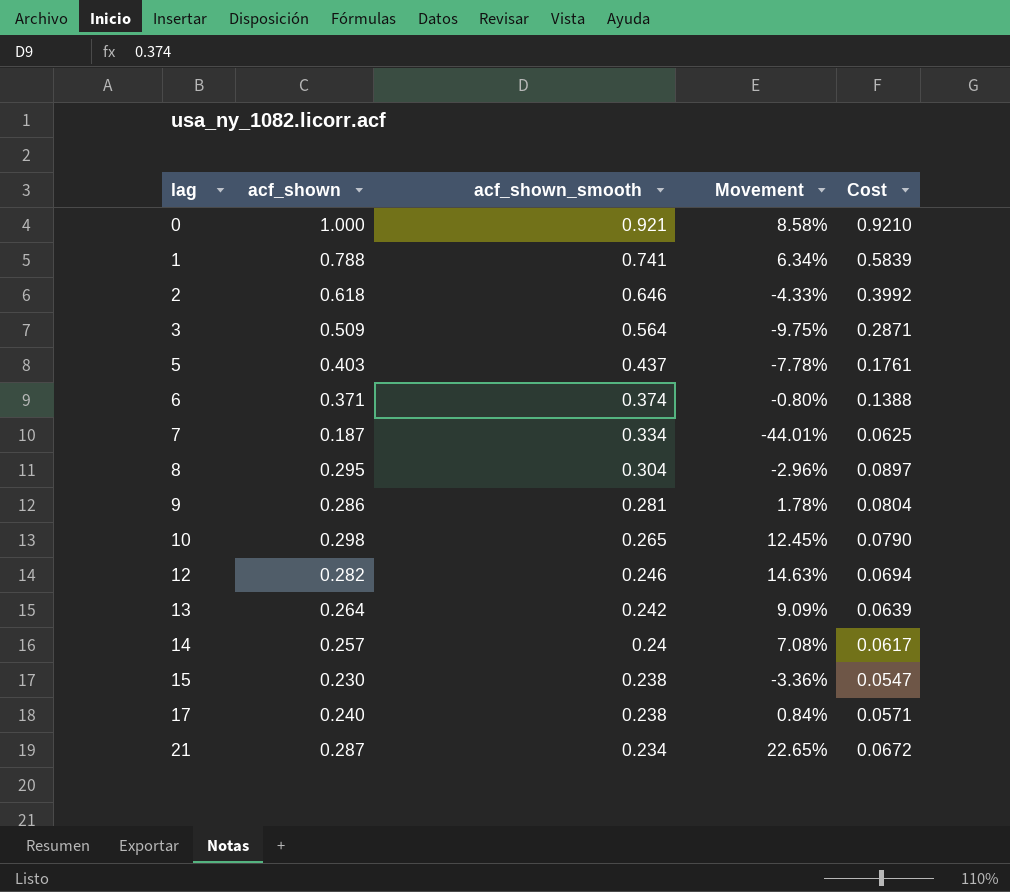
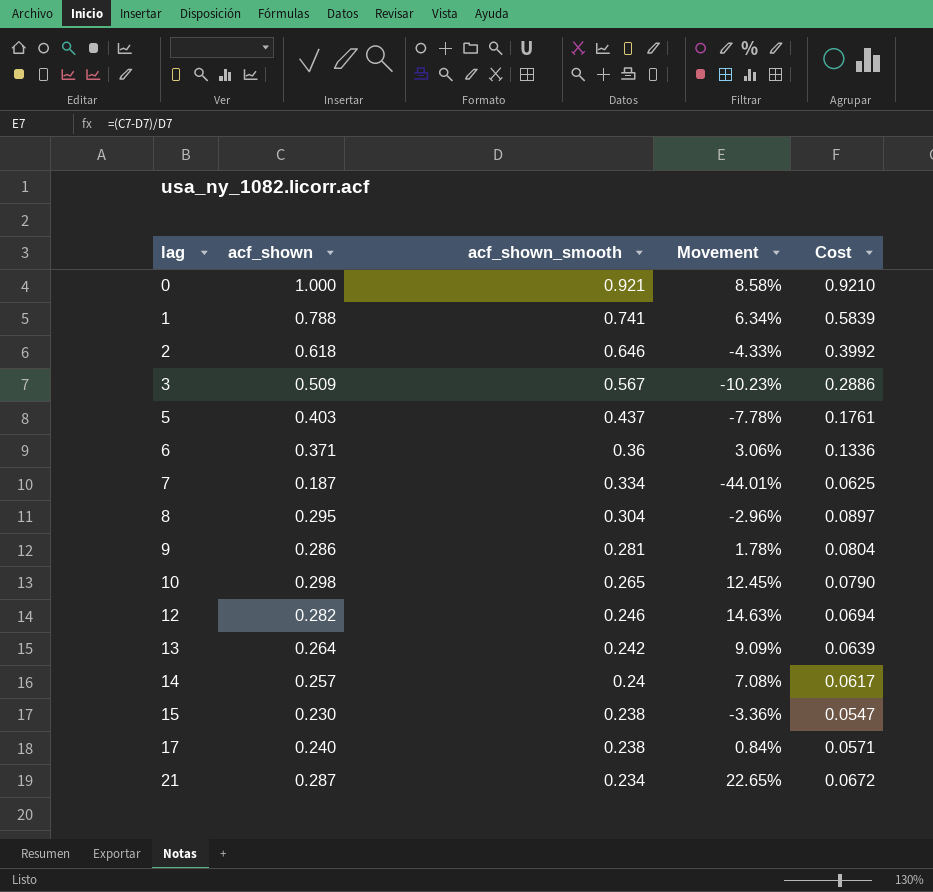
3 | acf_shown_smooth: 0.564 -> 0.567
3 | Movement: -9.75% -> -10.23%
3 | Cost: 0.2871 -> 0.2886
6 | acf_shown_smooth: 0.374 -> 0.36
6 | Movement: -0.80% -> 3.06%
6 | Cost: 0.1388 -> 0.1336

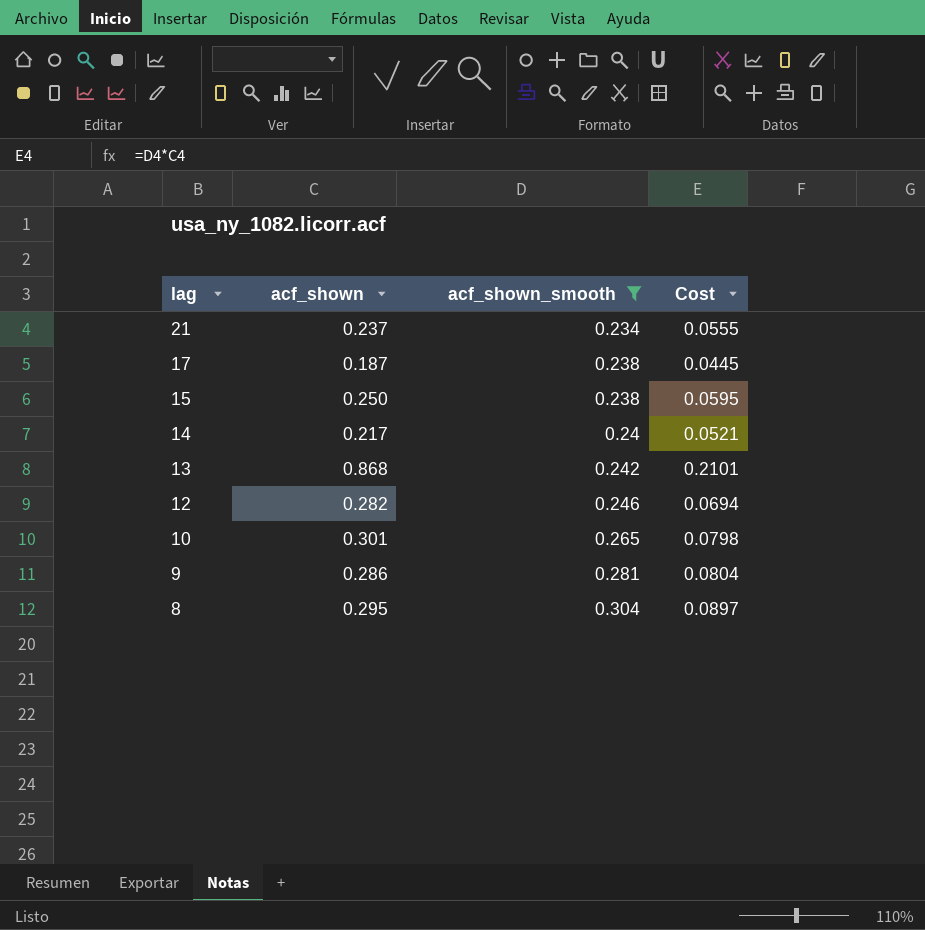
filter: none -> acf_shown_smooth <= 0.304
row order: lag ascending -> lag descending
column Movement | formula: ([acf_shown] - [acf_shown_smooth]) / [acf_shown_smooth] -> none
21 | acf_shown: 0.287 -> 0.237
21 | Cost: 0.0672 -> 0.0555
17 | acf_shown: 0.240 -> 0.187
17 | Cost: 0.0571 -> 0.0445
15 | acf_shown: 0.230 -> 0.250
15 | Cost: 0.0547 -> 0.0595
14 | acf_shown: 0.257 -> 0.217
14 | Cost: 0.0617 -> 0.0521
13 | acf_shown: 0.264 -> 0.868
13 | Cost: 0.0639 -> 0.2101
10 | acf_shown: 0.298 -> 0.301
10 | Cost: 0.0790 -> 0.0798

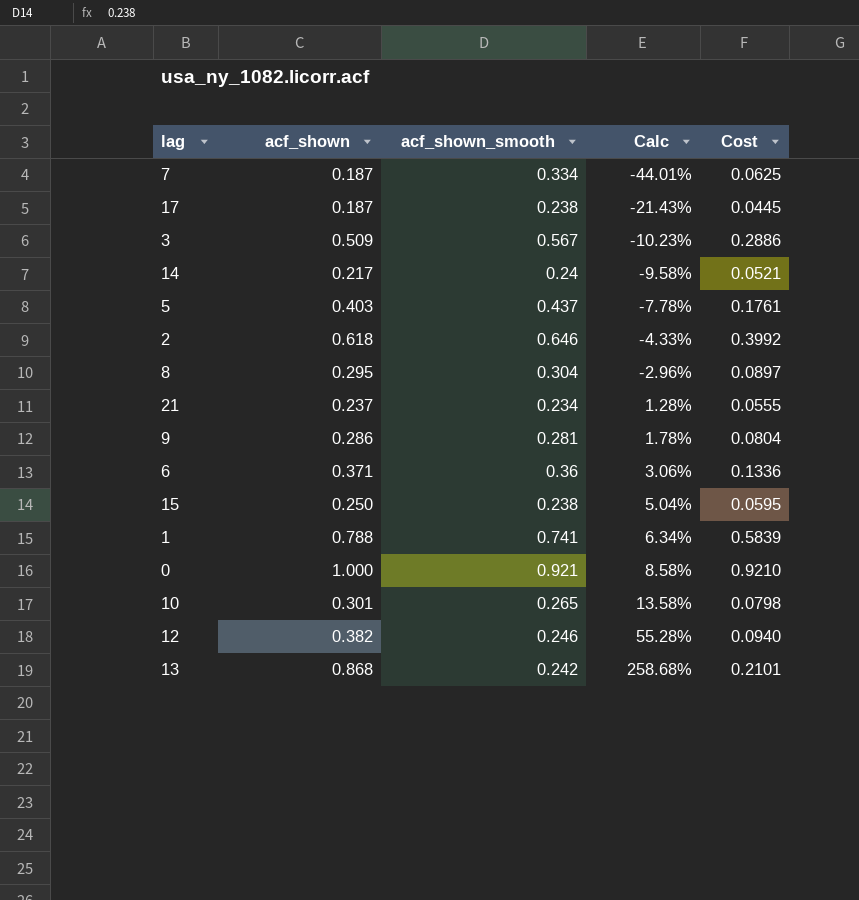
filter: acf_shown_smooth <= 0.304 -> none
row order: lag descending -> Calc ascending
column Calc | formula: none -> ([acf_shown] - [acf_shown_smooth]) / [acf_shown_smooth]
12 | acf_shown: 0.282 -> 0.382
12 | Cost: 0.0694 -> 0.0940

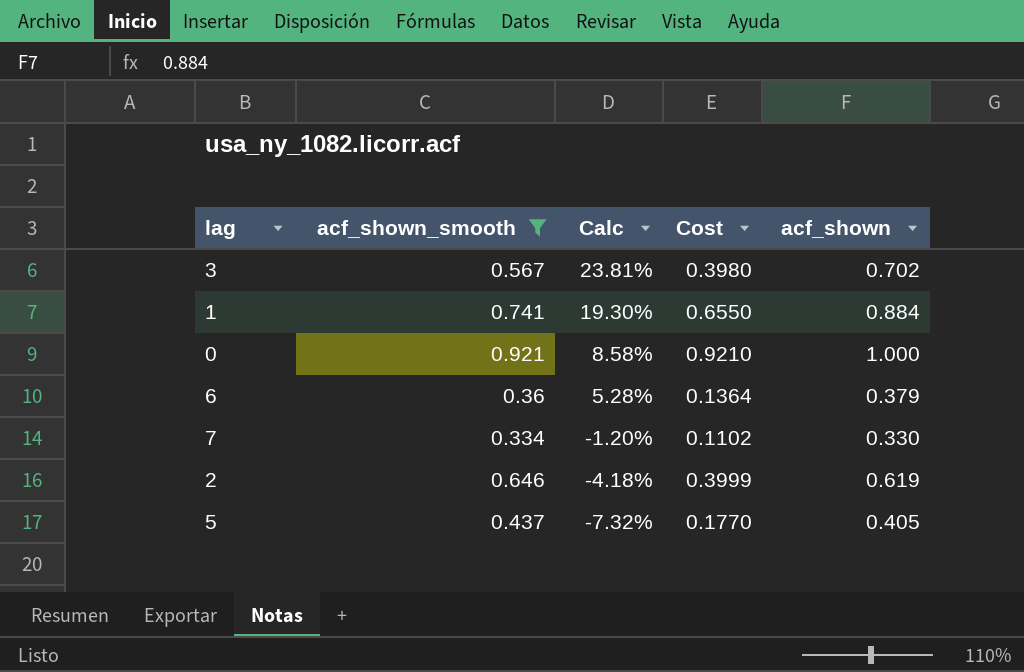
filter: none -> acf_shown_smooth >= 0.334
row order: Calc ascending -> Calc descending
column acf_shown | position: 2 -> 5
3 | Calc: -10.23% -> 23.81%
3 | Cost: 0.2886 -> 0.3980
3 | acf_shown: 0.509 -> 0.702
1 | Calc: 6.34% -> 19.30%
1 | Cost: 0.5839 -> 0.6550
1 | acf_shown: 0.788 -> 0.884
6 | Calc: 3.06% -> 5.28%
6 | Cost: 0.1336 -> 0.1364
6 | acf_shown: 0.371 -> 0.379
7 | Calc: -44.01% -> -1.20%
7 | Cost: 0.0625 -> 0.1102
7 | acf_shown: 0.187 -> 0.330
2 | Calc: -4.33% -> -4.18%
2 | Cost: 0.3992 -> 0.3999
2 | acf_shown: 0.618 -> 0.619
5 | Calc: -7.78% -> -7.32%
5 | Cost: 0.1761 -> 0.1770
5 | acf_shown: 0.403 -> 0.405

